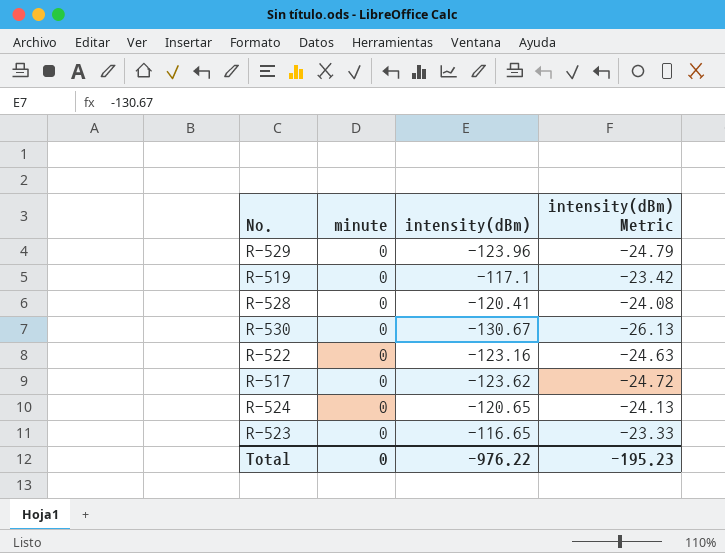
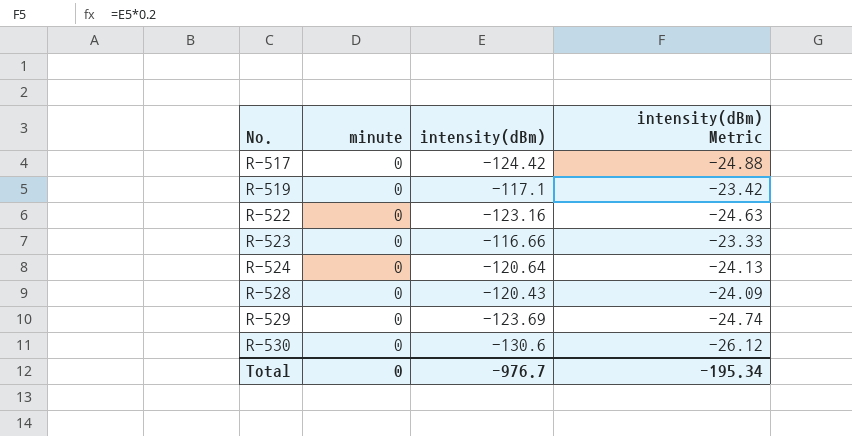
row order: none -> No. ascending
R-517 | intensity(dBm): -123.62 -> -124.42
R-517 | intensity(dBm) Metric: -24.72 -> -24.88
R-523 | intensity(dBm): -116.65 -> -116.66
R-524 | intensity(dBm): -120.65 -> -120.64
R-528 | intensity(dBm): -120.41 -> -120.43
R-528 | intensity(dBm) Metric: -24.08 -> -24.09
R-529 | intensity(dBm): -123.96 -> -123.69
R-529 | intensity(dBm) Metric: -24.79 -> -24.74
R-530 | intensity(dBm): -130.67 -> -130.6
R-530 | intensity(dBm) Metric: -26.13 -> -26.12
Total | intensity(dBm): -976.22 -> -976.7
Total | intensity(dBm) Metric: -195.23 -> -195.34

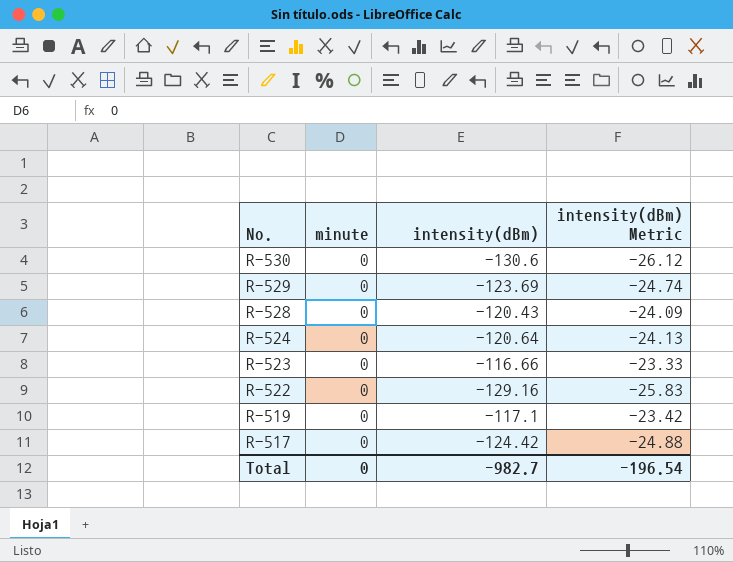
row order: No. ascending -> No. descending
R-522 | intensity(dBm): -123.16 -> -129.16
R-522 | intensity(dBm) Metric: -24.63 -> -25.83
Total | intensity(dBm): -976.7 -> -982.7
Total | intensity(dBm) Metric: -195.34 -> -196.54

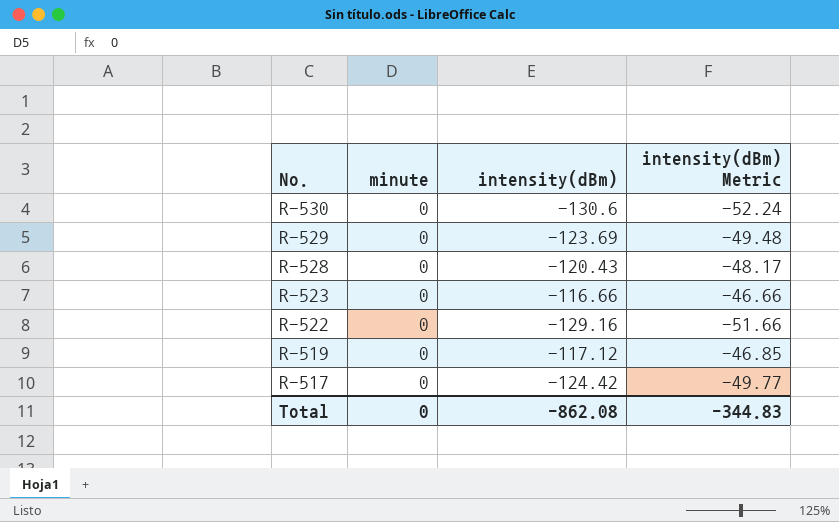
column intensity(dBm) Metric | formula: [intensity(dBm)] * 0.2 -> [intensity(dBm)] * 0.4
row R-524: 0 | -120.64 | -24.13 -> none
R-519 | intensity(dBm): -117.1 -> -117.12
Total | intensity(dBm): -982.7 -> -862.08
Total | intensity(dBm) Metric: -196.54 -> -344.83

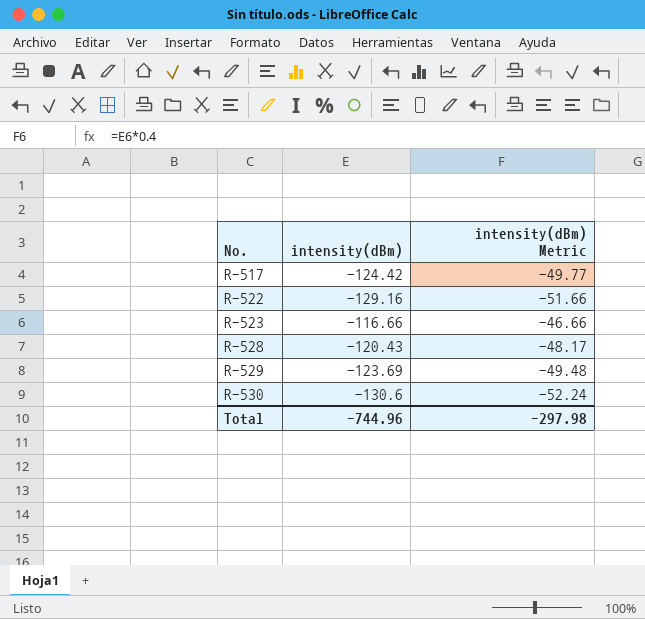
row order: No. descending -> No. ascending
column minute | position: 2 -> none
row R-519: 0 | -117.12 | -46.85 -> none
Total | intensity(dBm): -862.08 -> -744.96
Total | intensity(dBm) Metric: -344.83 -> -297.98

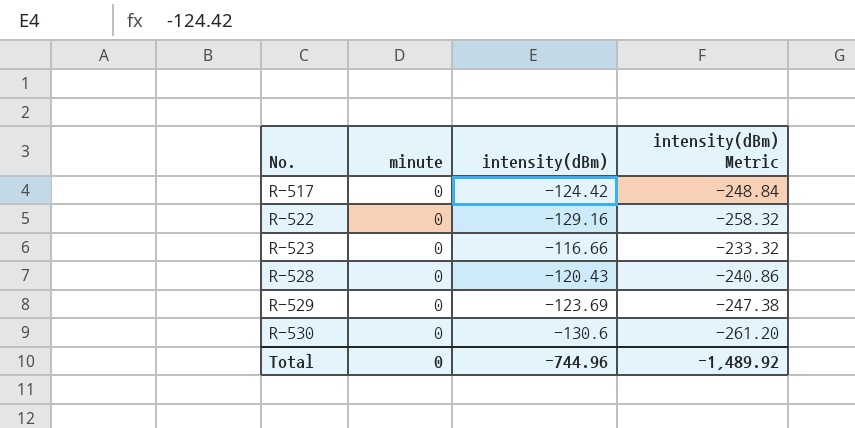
column minute | position: none -> 2
column intensity(dBm) Metric | formula: [intensity(dBm)] * 0.4 -> [intensity(dBm)] * 2
Total | intensity(dBm) Metric: -297.98 -> -1,489.92

